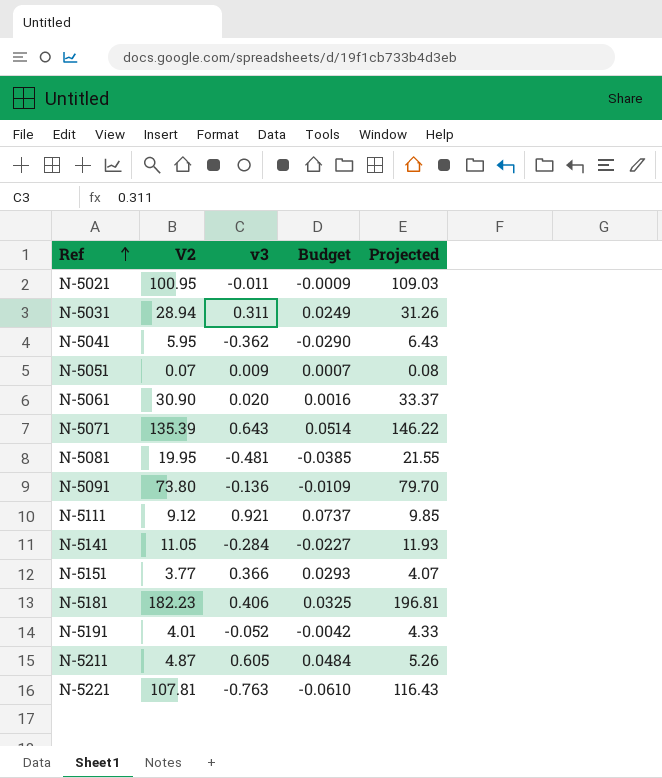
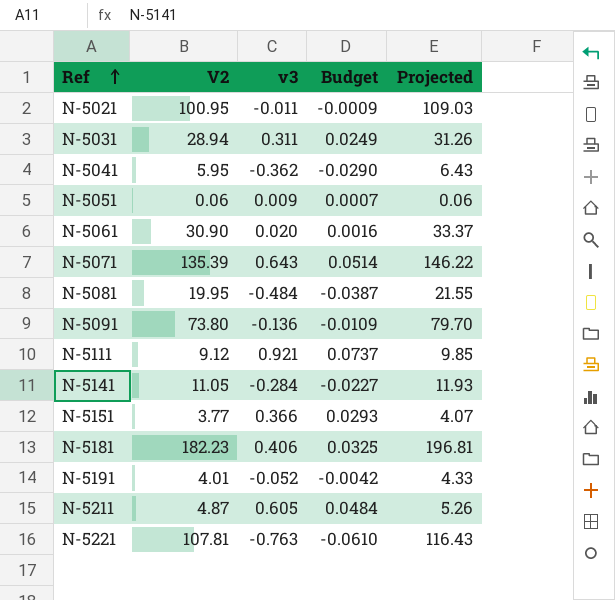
N-5051 | V2: 0.07 -> 0.06
N-5051 | Projected: 0.08 -> 0.06
N-5081 | v3: -0.481 -> -0.484
N-5081 | Budget: -0.0385 -> -0.0387

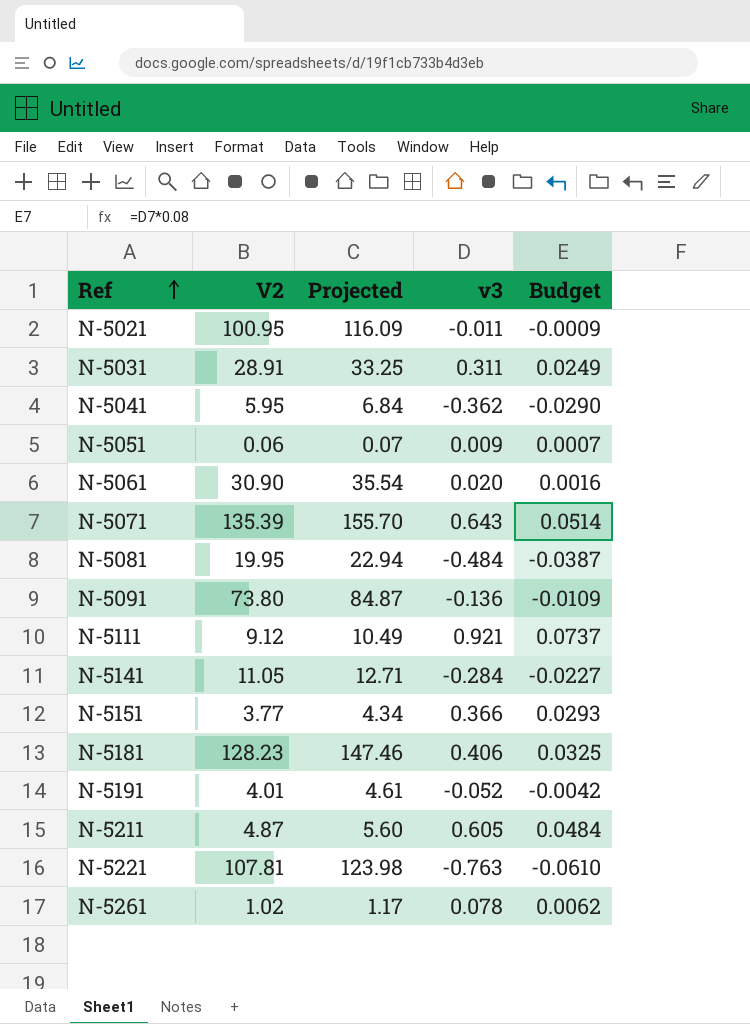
column Projected | formula: [V2] * 1.08 -> [V2] * 1.15
column Projected | position: 5 -> 3
N-5031 | V2: 28.94 -> 28.91
N-5181 | V2: 182.23 -> 128.23
row N-5261: none -> 1.02 | 1.17 | 0.078 | 0.0062

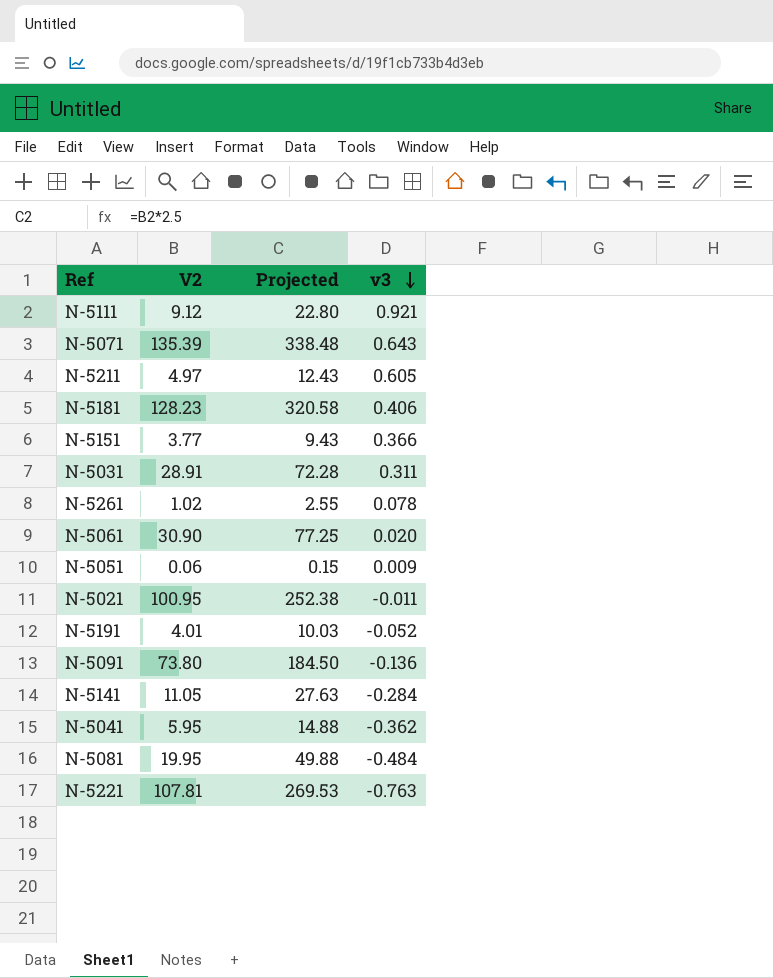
row order: Ref ascending -> v3 descending
column Budget | formula: [v3] * 0.08 -> none
column Projected | formula: [V2] * 1.15 -> [V2] * 2.5
N-5211 | V2: 4.87 -> 4.97

